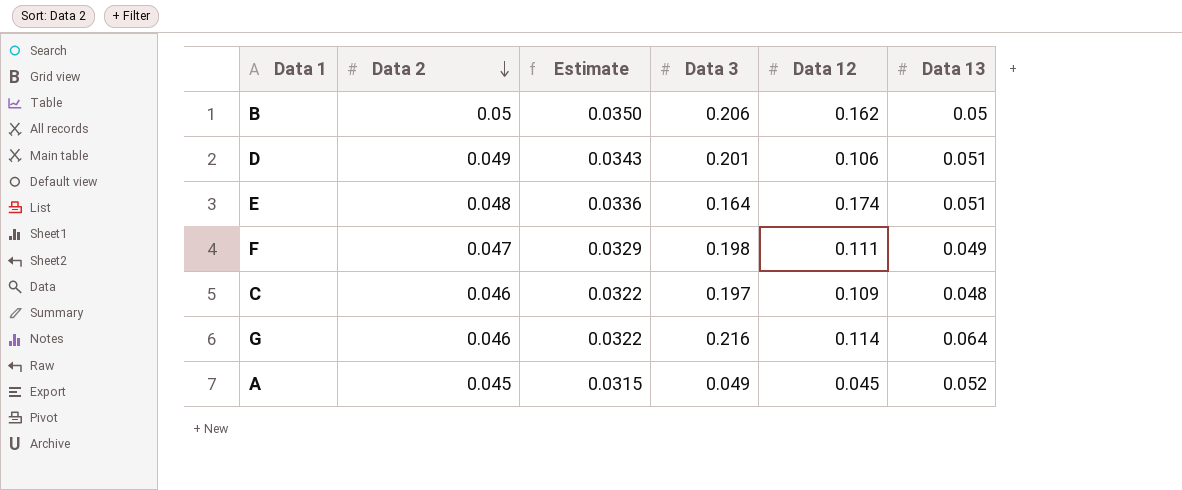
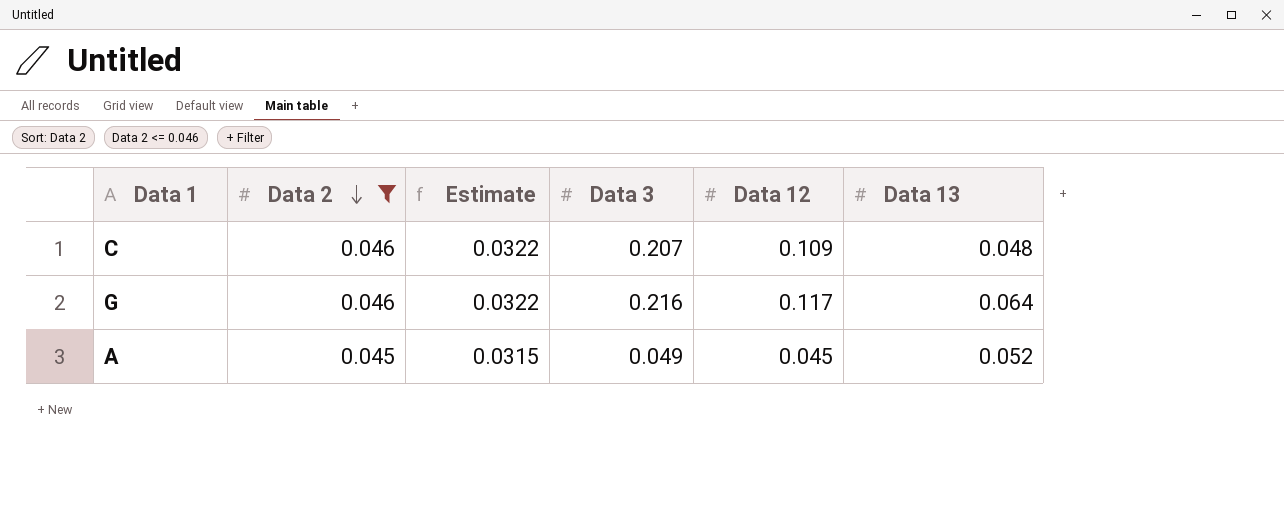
filter: none -> Data 2 <= 0.046
C | Data 3: 0.197 -> 0.207
G | Data 12: 0.114 -> 0.117

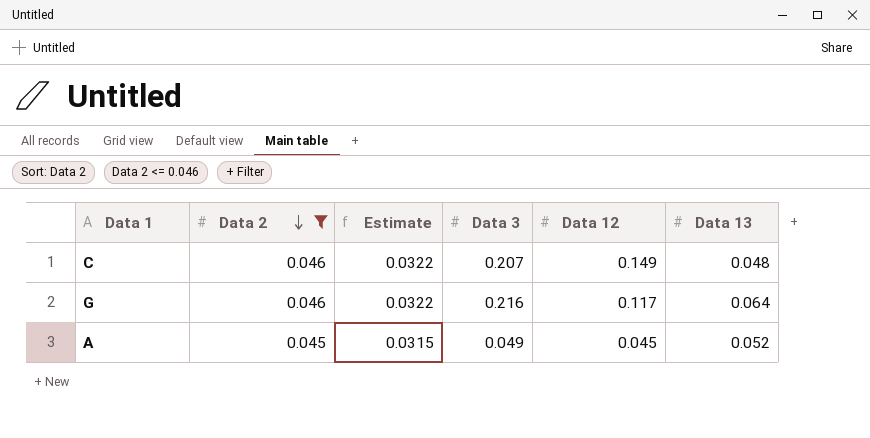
C | Data 12: 0.109 -> 0.149

